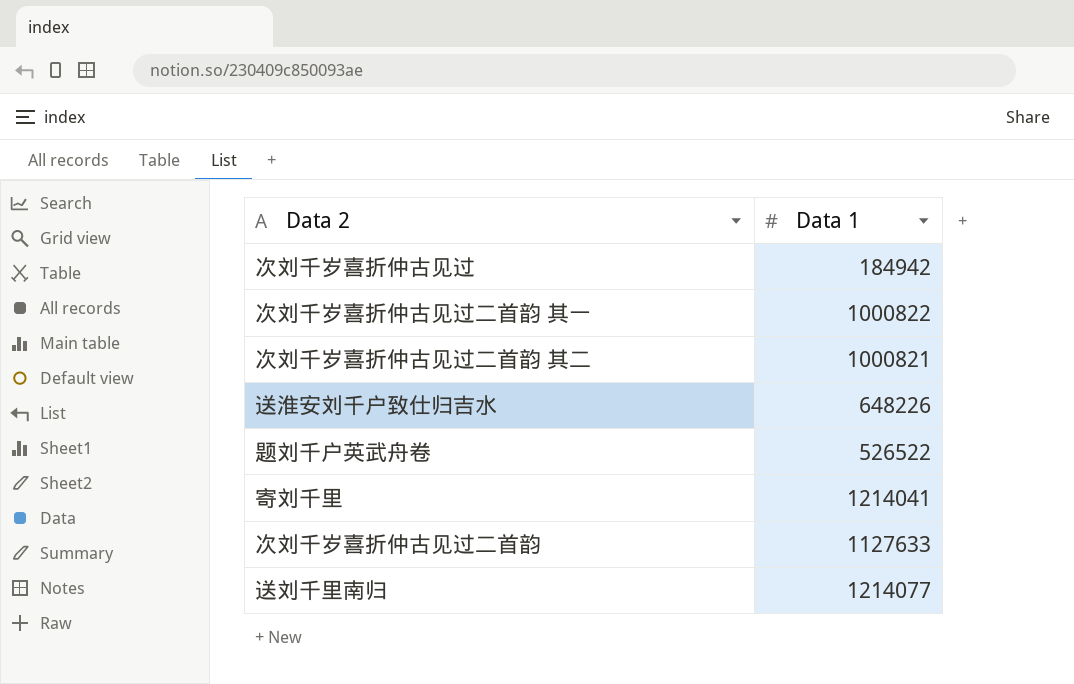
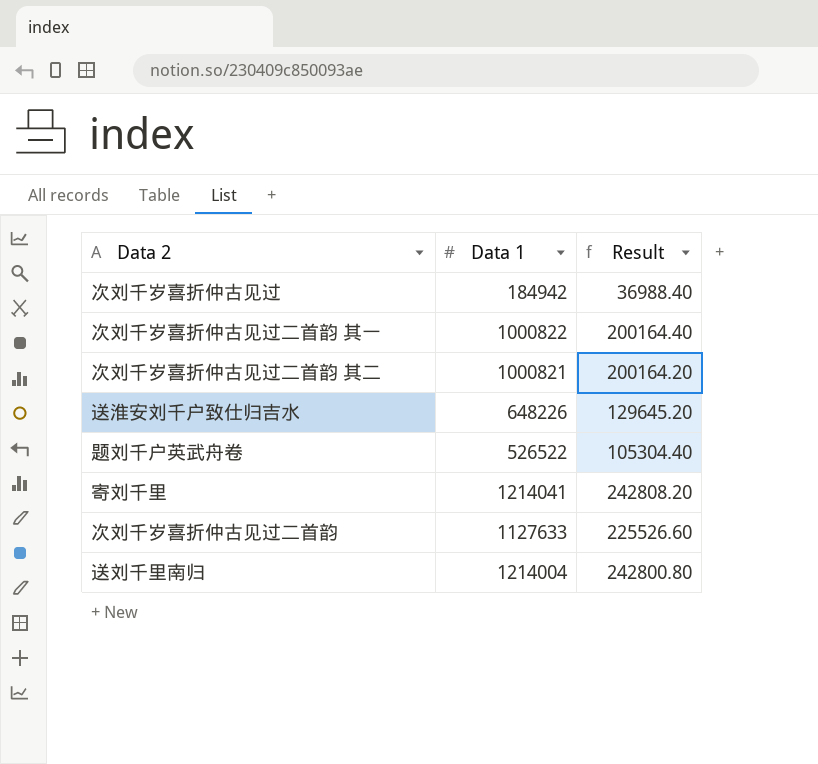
column Result | formula: none -> [Data 1] * 0.2
送刘千里南归 | Data 1: 1214077 -> 1214004

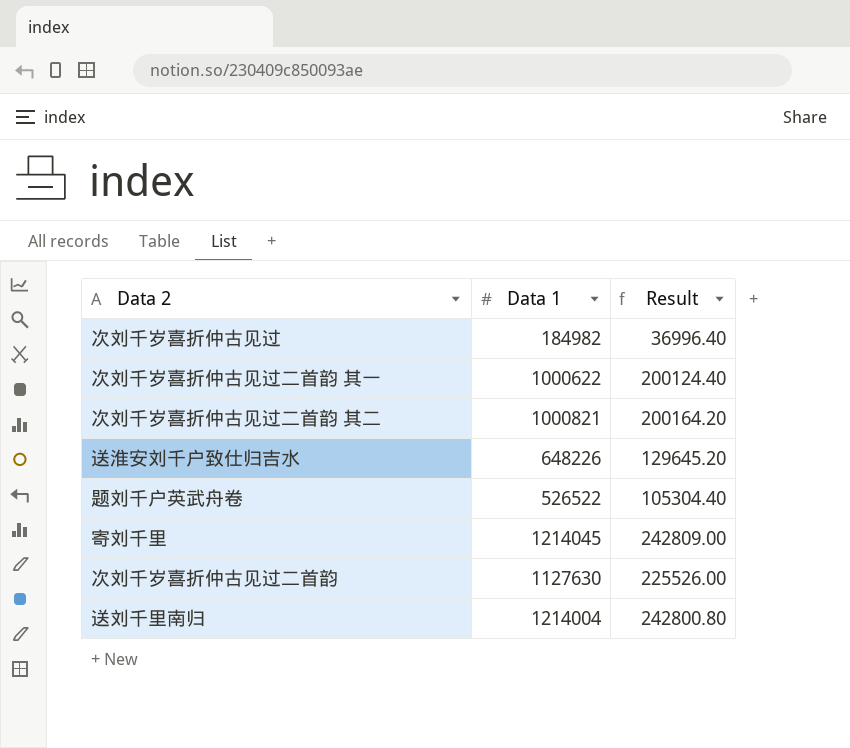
次刘千岁喜折仲古见过 | Data 1: 184942 -> 184982
次刘千岁喜折仲古见过 | Result: 36988.40 -> 36996.40
次刘千岁喜折仲古见过二首韵 其一 | Data 1: 1000822 -> 1000622
次刘千岁喜折仲古见过二首韵 其一 | Result: 200164.40 -> 200124.40
寄刘千里 | Data 1: 1214041 -> 1214045
寄刘千里 | Result: 242808.20 -> 242809.00
次刘千岁喜折仲古见过二首韵 | Data 1: 1127633 -> 1127630
次刘千岁喜折仲古见过二首韵 | Result: 225526.60 -> 225526.00

